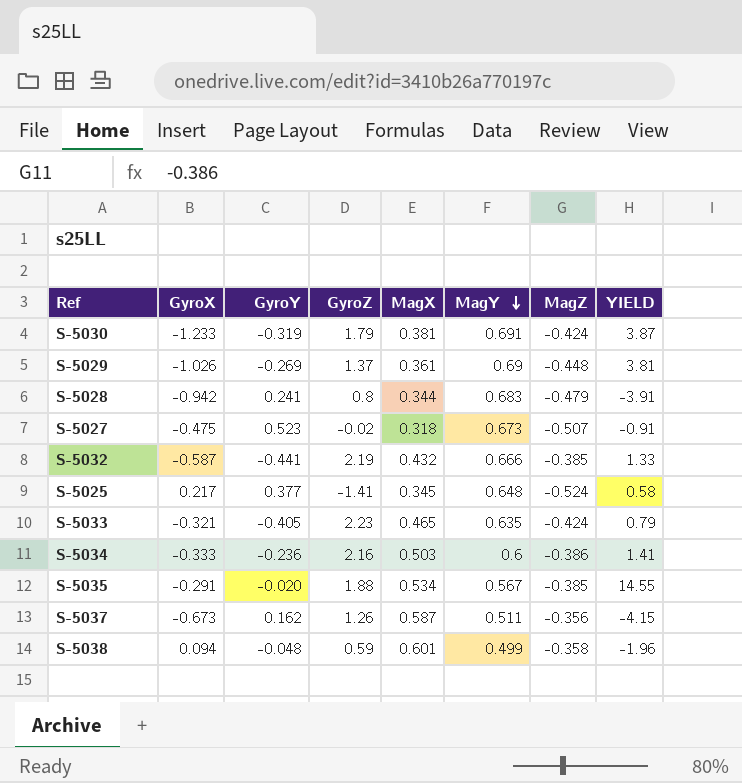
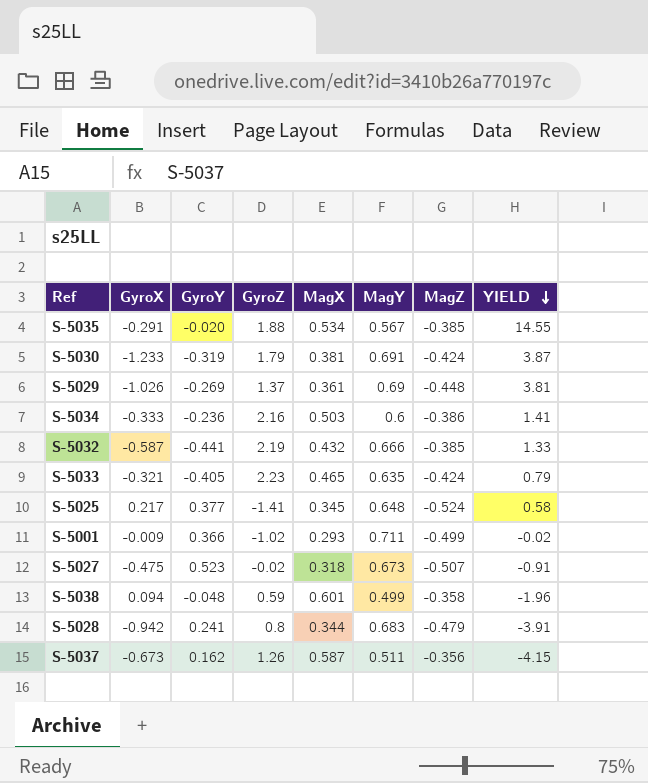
row order: MagY descending -> YIELD descending
row S-5001: none -> -0.009 | 0.366 | -1.02 | 0.293 | 0.711 | -0.499 | -0.02

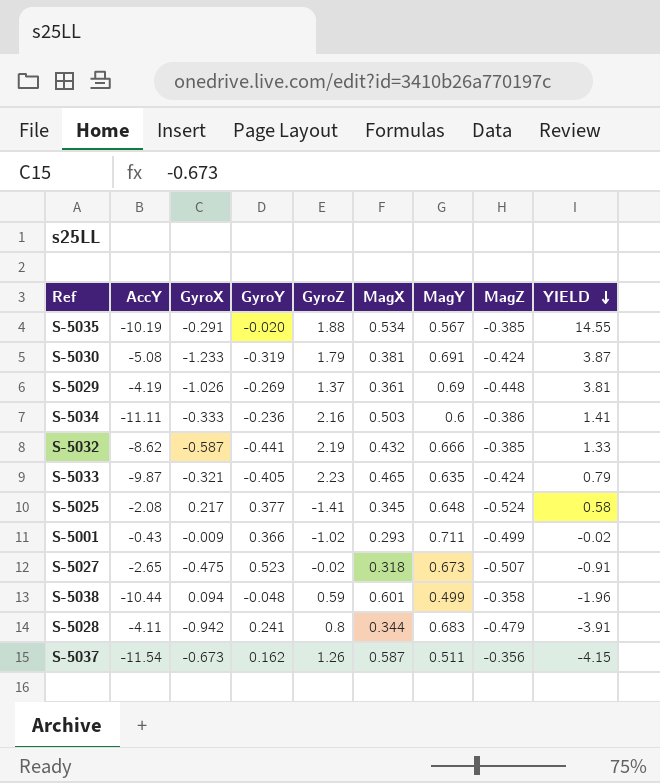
column AccY | position: none -> 2

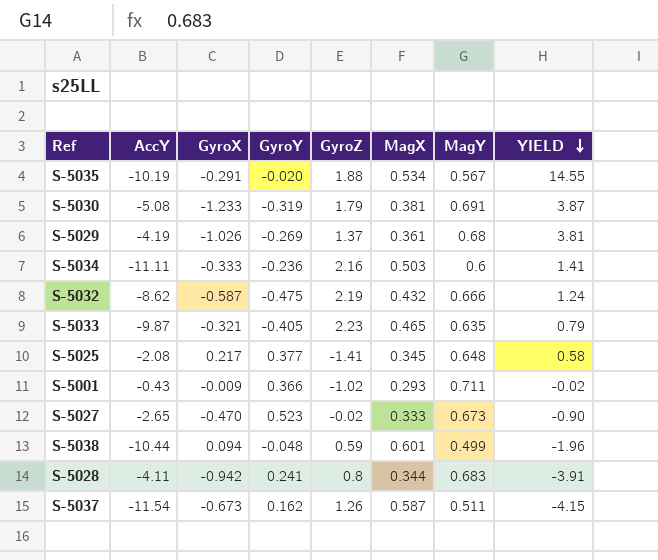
column MagZ | position: 8 -> none
S-5029 | MagY: 0.69 -> 0.68
S-5032 | GyroY: -0.441 -> -0.475
S-5032 | YIELD: 1.33 -> 1.24
S-5027 | GyroX: -0.475 -> -0.470
S-5027 | MagX: 0.318 -> 0.333
S-5027 | YIELD: -0.91 -> -0.90

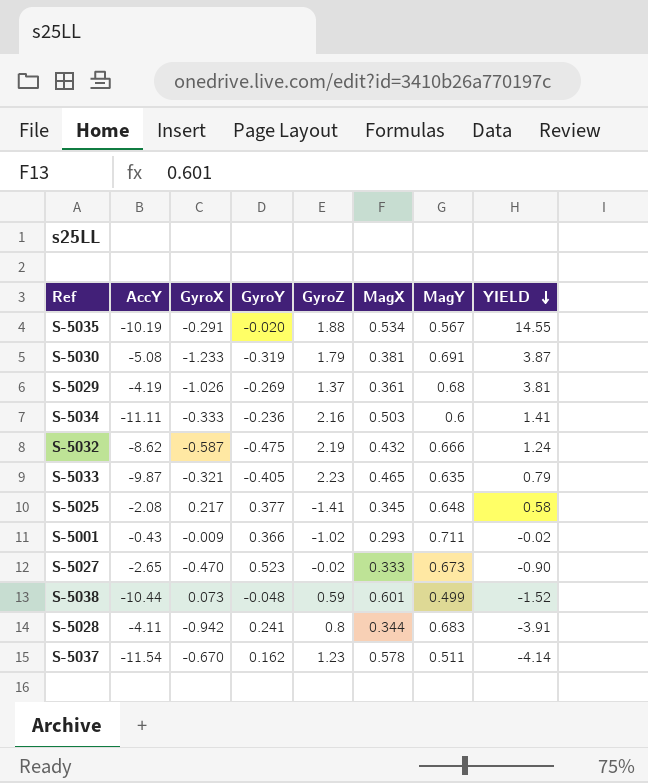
S-5038 | GyroX: 0.094 -> 0.073
S-5038 | YIELD: -1.96 -> -1.52
S-5037 | GyroX: -0.673 -> -0.670
S-5037 | GyroZ: 1.26 -> 1.23
S-5037 | MagX: 0.587 -> 0.578
S-5037 | YIELD: -4.15 -> -4.14

